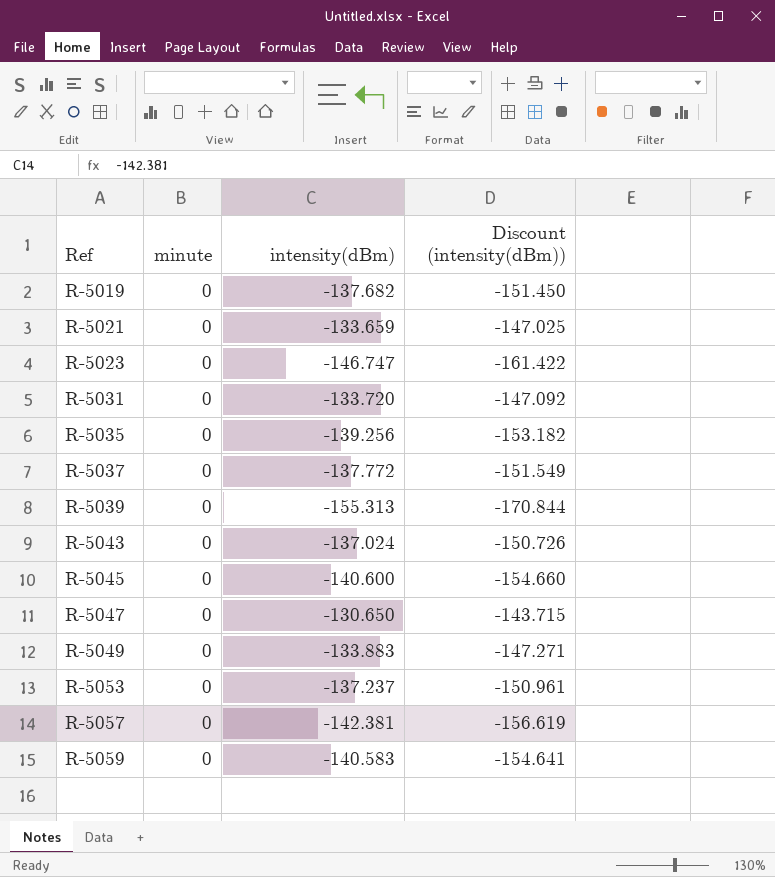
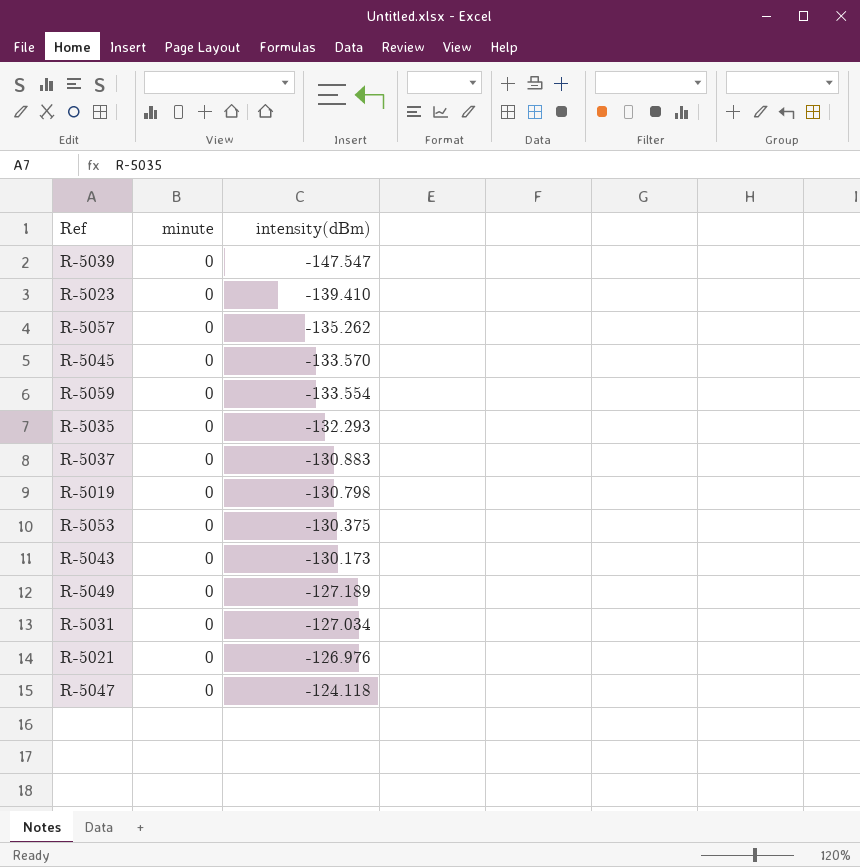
row order: Ref ascending -> intensity(dBm) ascending
column Discount (intensity(dBm)) | formula: [intensity(dBm)] * 1.1 -> none
R-5039 | intensity(dBm): -155.313 -> -147.547
R-5023 | intensity(dBm): -146.747 -> -139.410
R-5057 | intensity(dBm): -142.381 -> -135.262
R-5045 | intensity(dBm): -140.600 -> -133.570
R-5059 | intensity(dBm): -140.583 -> -133.554
R-5035 | intensity(dBm): -139.256 -> -132.293
R-5037 | intensity(dBm): -137.772 -> -130.883
R-5019 | intensity(dBm): -137.682 -> -130.798
R-5053 | intensity(dBm): -137.237 -> -130.375
R-5043 | intensity(dBm): -137.024 -> -130.173
R-5049 | intensity(dBm): -133.883 -> -127.189
R-5031 | intensity(dBm): -133.720 -> -127.034
R-5021 | intensity(dBm): -133.659 -> -126.976
R-5047 | intensity(dBm): -130.650 -> -124.118

